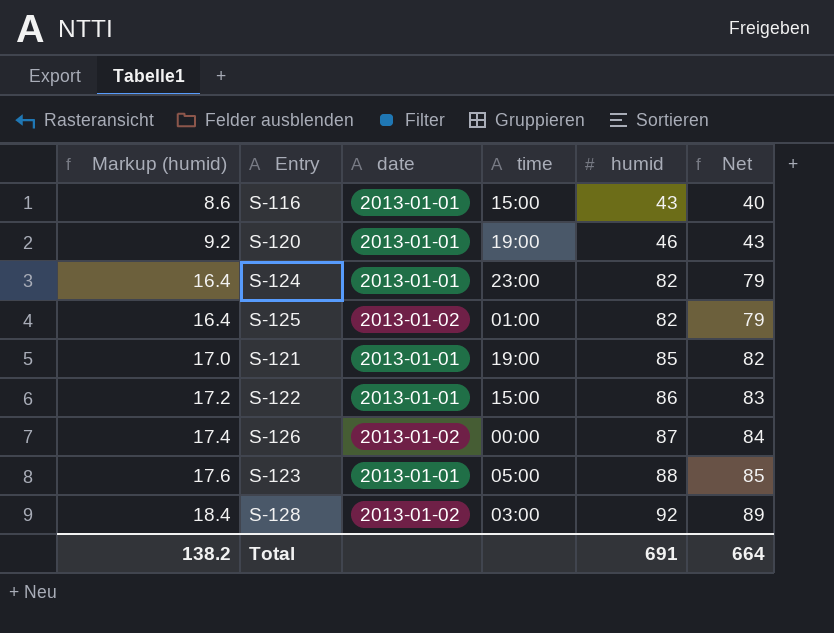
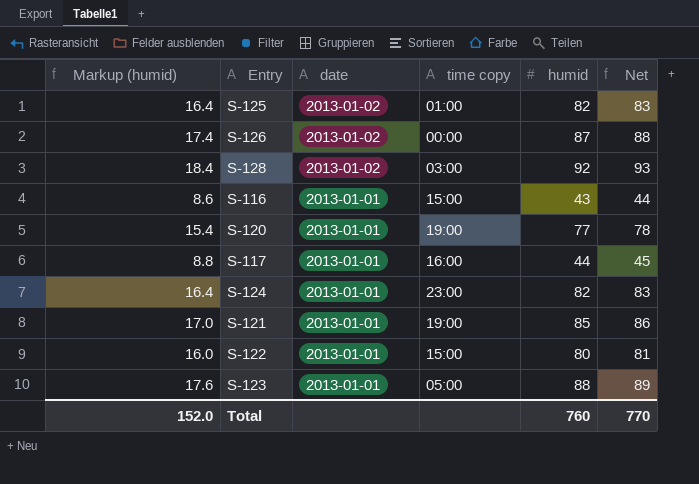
row order: Markup (humid) ascending -> date descending
column name: time -> time copy
column Net | formula: [humid] - 3 -> [humid] + 1
S-120 | Markup (humid): 9.2 -> 15.4
S-120 | humid: 46 -> 77
row S-117: none -> 8.8 | 2013-01-01 | 16:00 | 44 | 45
S-122 | Markup (humid): 17.2 -> 16.0
S-122 | humid: 86 -> 80
Total | Markup (humid): 138.2 -> 152.0
Total | humid: 691 -> 760
Total | Net: 664 -> 770

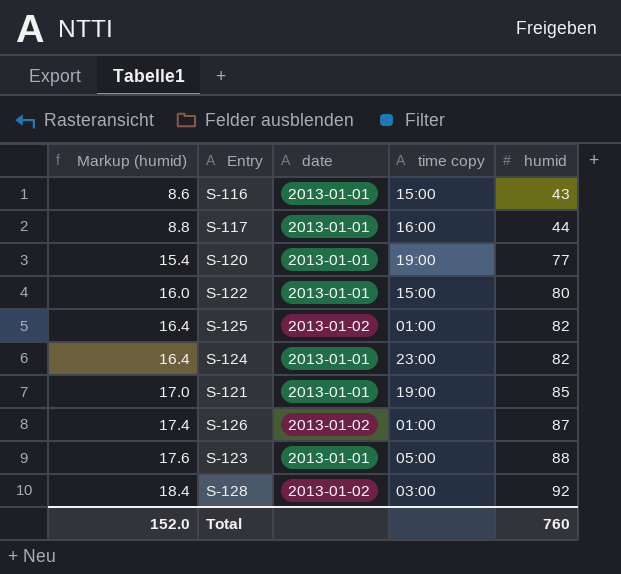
row order: date descending -> Markup (humid) ascending
column Net | formula: [humid] + 1 -> none
S-126 | time copy: 00:00 -> 01:00

